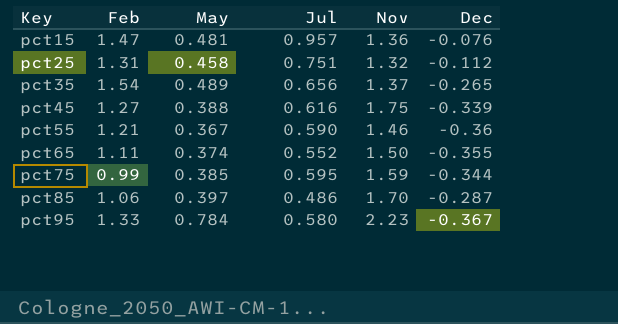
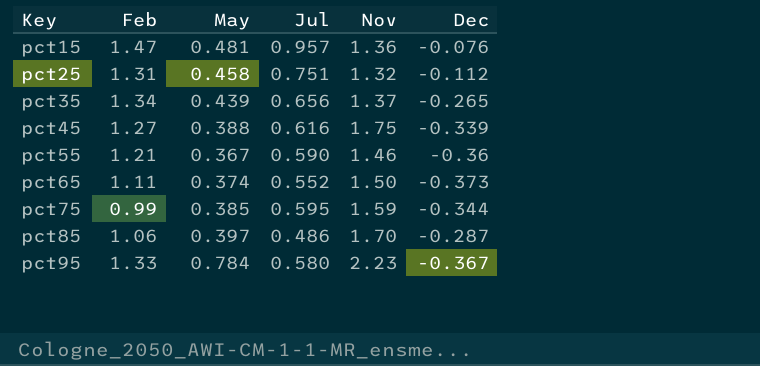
pct35 | Feb: 1.54 -> 1.34
pct35 | May: 0.489 -> 0.439
pct65 | Dec: -0.355 -> -0.373

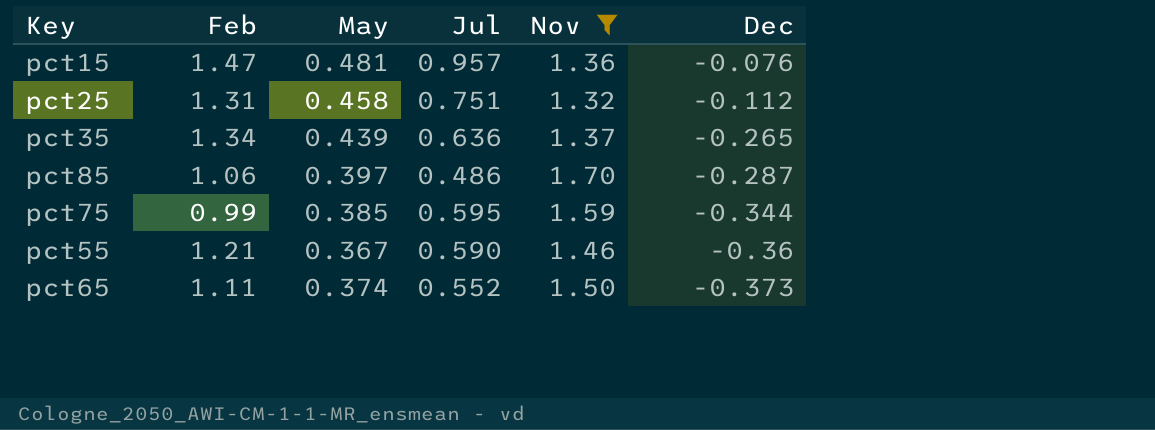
filter: none -> Nov <= 1.70
row order: Key ascending -> Dec descending
pct35 | Jul: 0.656 -> 0.636

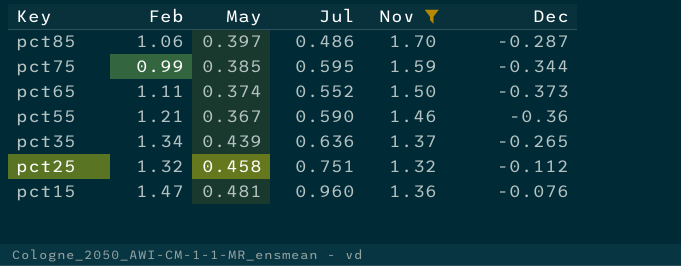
row order: Dec descending -> Key descending
pct25 | Feb: 1.31 -> 1.32
pct15 | Jul: 0.957 -> 0.960

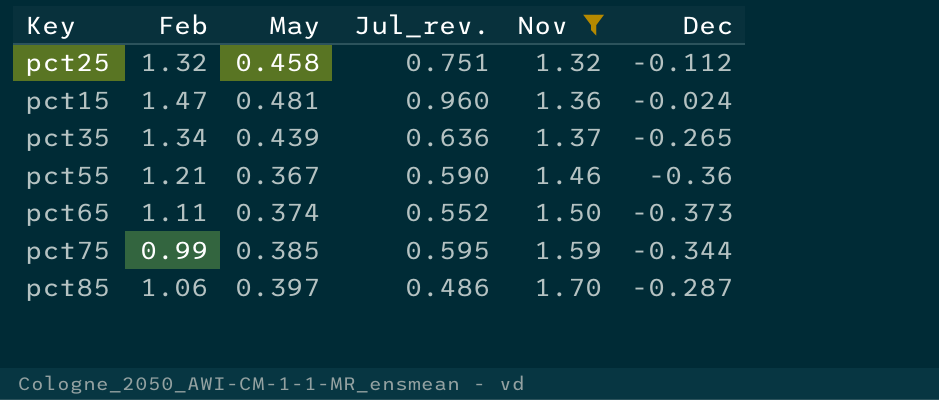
row order: Key descending -> Nov ascending
column name: Jul -> Jul_rev.
pct15 | Dec: -0.076 -> -0.024

